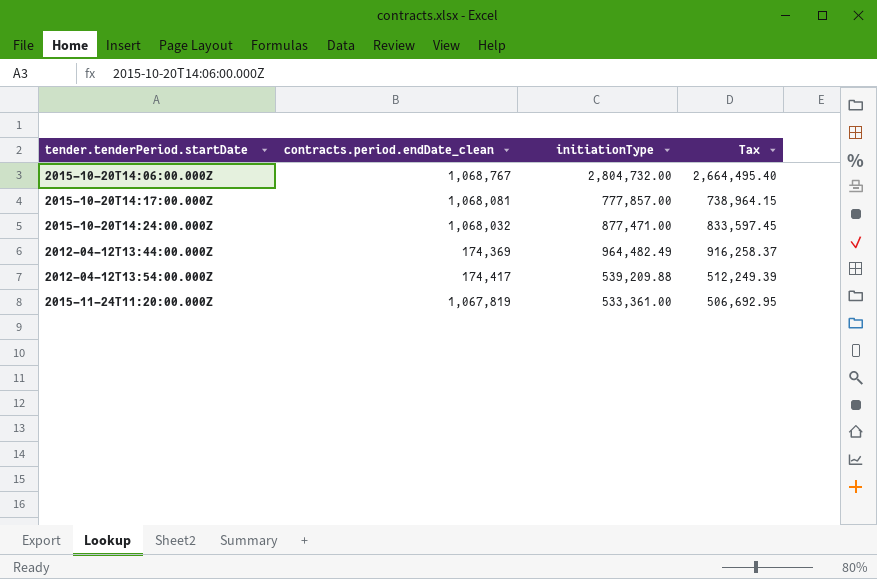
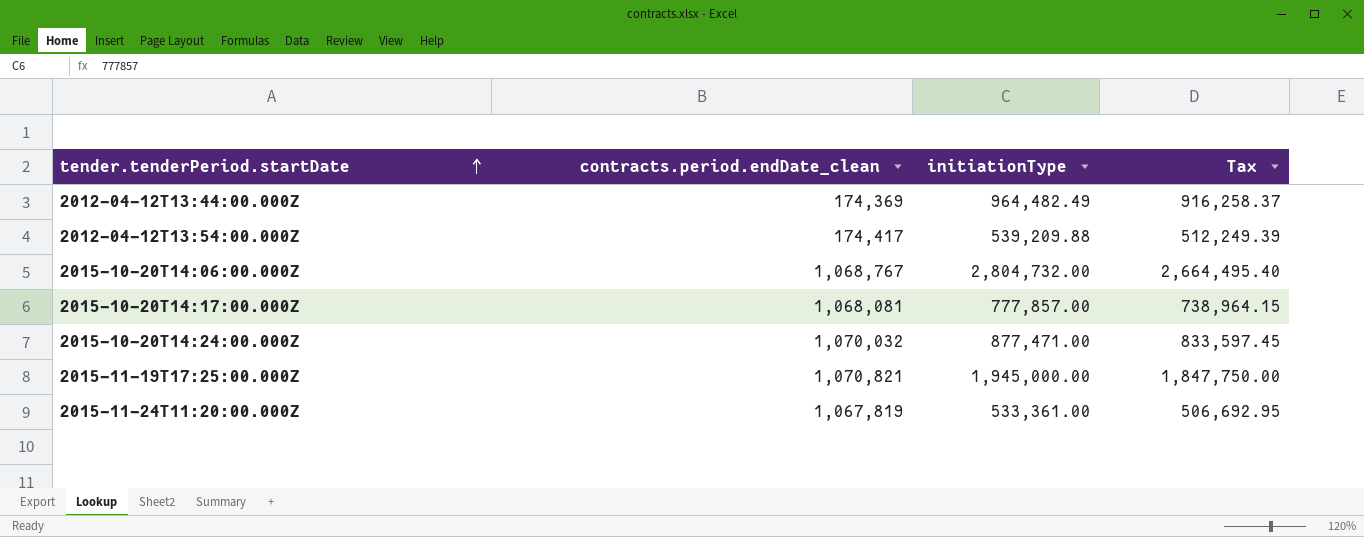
row order: none -> tender.tenderPeriod.startDate ascending
2015-10-20T14:24:00.000Z | contracts.period.endDate_clean: 1,068,032 -> 1,070,032
row 2015-11-19T17:25:00.000Z: none -> 1,070,821 | 1,945,000.00 | 1,847,750.00

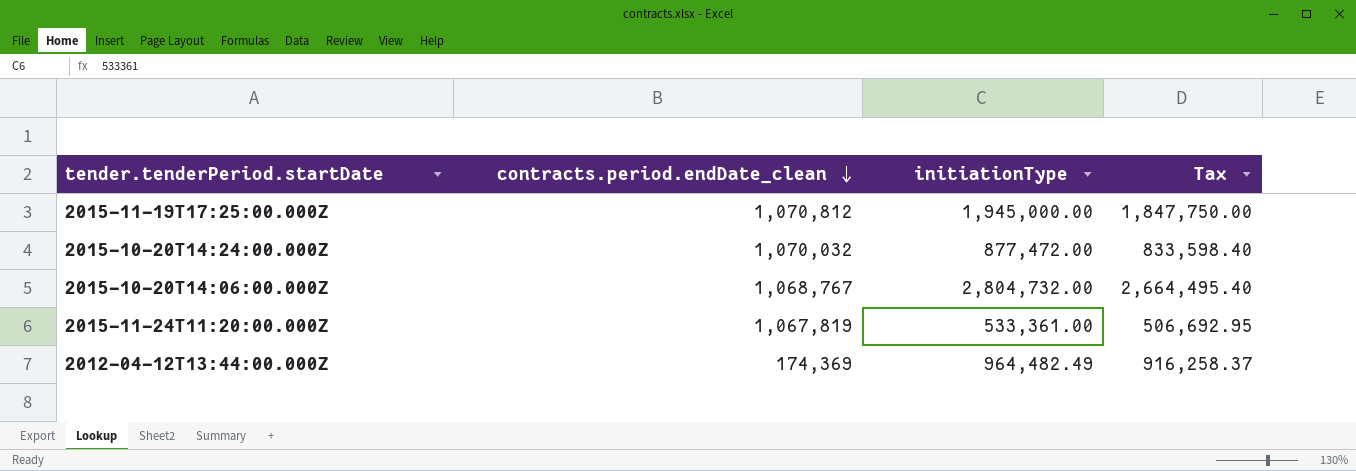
row order: tender.tenderPeriod.startDate ascending -> contracts.period.endDate_clean descending
row 2012-04-12T13:54:00.000Z: 174,417 | 539,209.88 | 512,249.39 -> none
row 2015-10-20T14:17:00.000Z: 1,068,081 | 777,857.00 | 738,964.15 -> none
2015-11-19T17:25:00.000Z | contracts.period.endDate_clean: 1,070,821 -> 1,070,812
2015-10-20T14:24:00.000Z | initiationType: 877,471.00 -> 877,472.00
2015-10-20T14:24:00.000Z | Tax: 833,597.45 -> 833,598.40

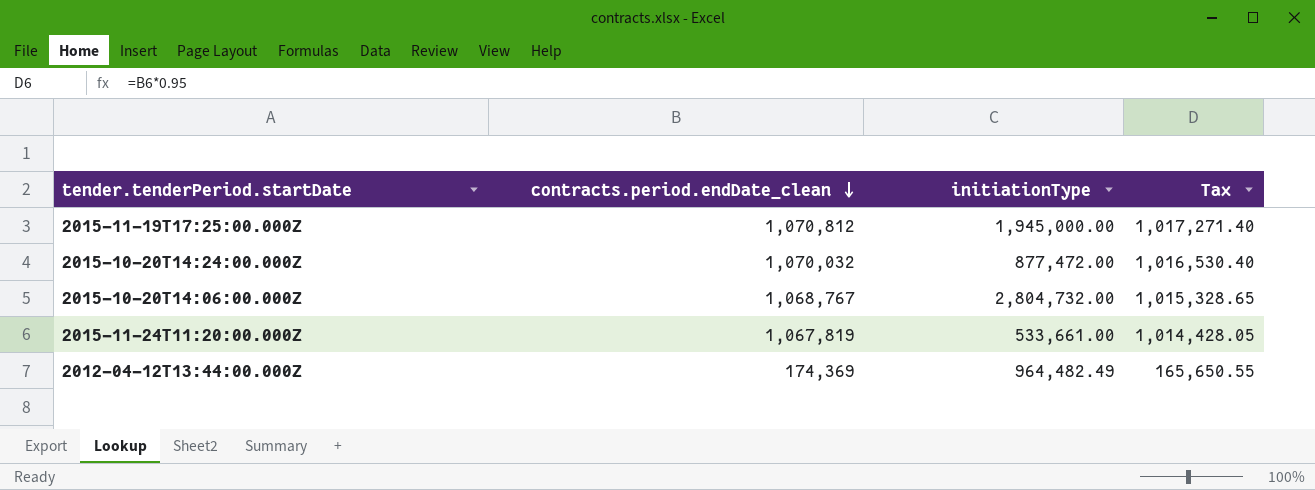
column Tax | formula: [initiationType] * 0.95 -> [contracts.period.endDate_clean] * 0.95
2015-11-24T11:20:00.000Z | initiationType: 533,361.00 -> 533,661.00

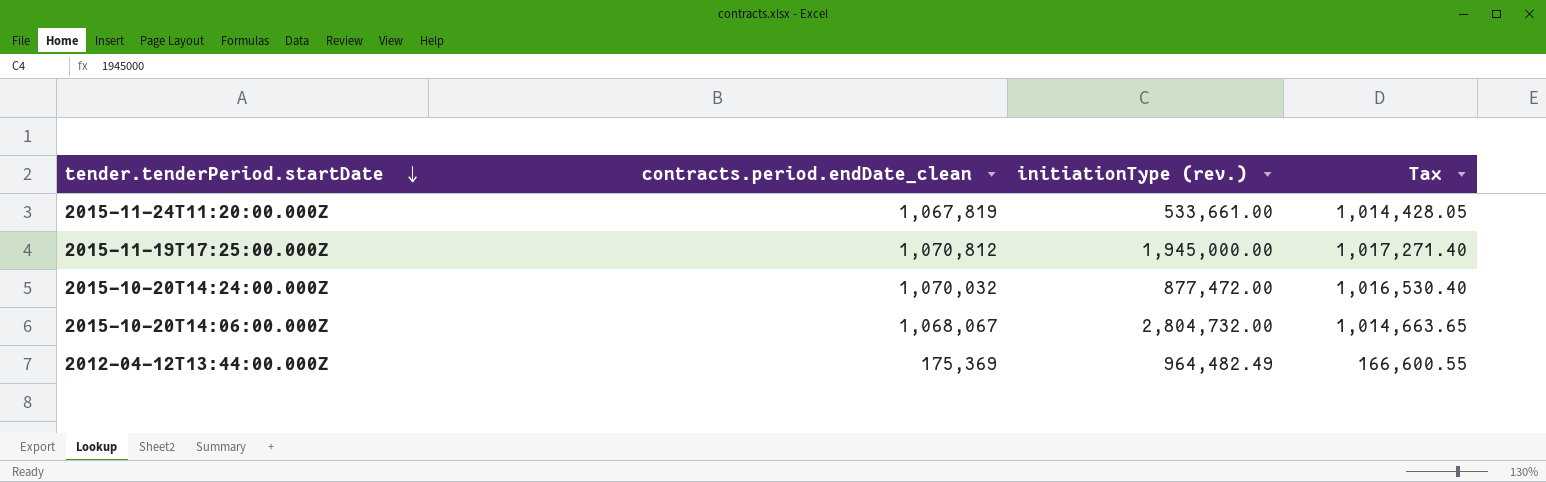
row order: contracts.period.endDate_clean descending -> tender.tenderPeriod.startDate descending
column name: initiationType -> initiationType (rev.)
2015-10-20T14:06:00.000Z | contracts.period.endDate_clean: 1,068,767 -> 1,068,067
2015-10-20T14:06:00.000Z | Tax: 1,015,328.65 -> 1,014,663.65
2012-04-12T13:44:00.000Z | contracts.period.endDate_clean: 174,369 -> 175,369
2012-04-12T13:44:00.000Z | Tax: 165,650.55 -> 166,600.55

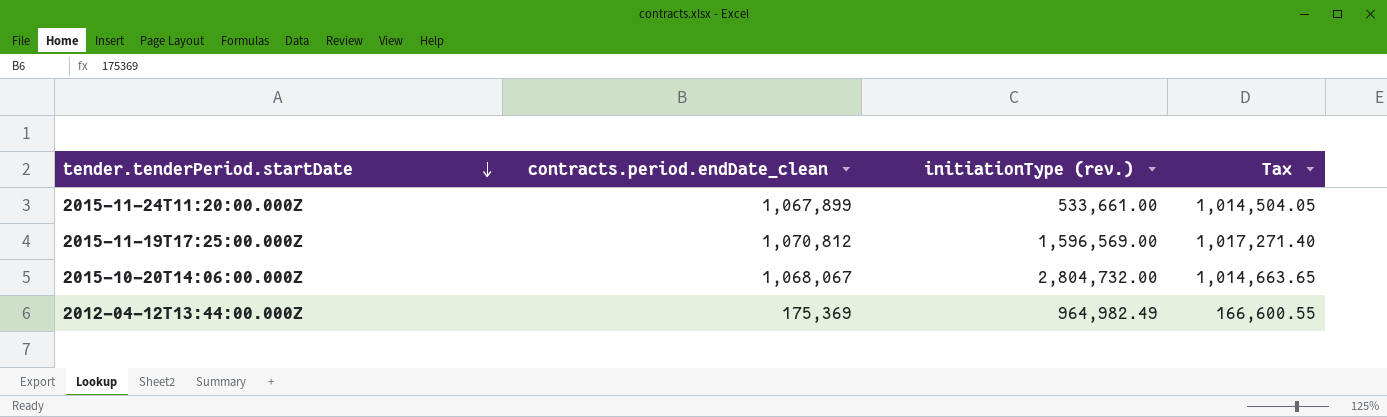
row 2015-10-20T14:24:00.000Z: 1,070,032 | 877,472.00 | 1,016,530.40 -> none
2015-11-24T11:20:00.000Z | contracts.period.endDate_clean: 1,067,819 -> 1,067,899
2015-11-24T11:20:00.000Z | Tax: 1,014,428.05 -> 1,014,504.05
2015-11-19T17:25:00.000Z | initiationType (rev.): 1,945,000.00 -> 1,596,569.00
2012-04-12T13:44:00.000Z | initiationType (rev.): 964,482.49 -> 964,982.49

